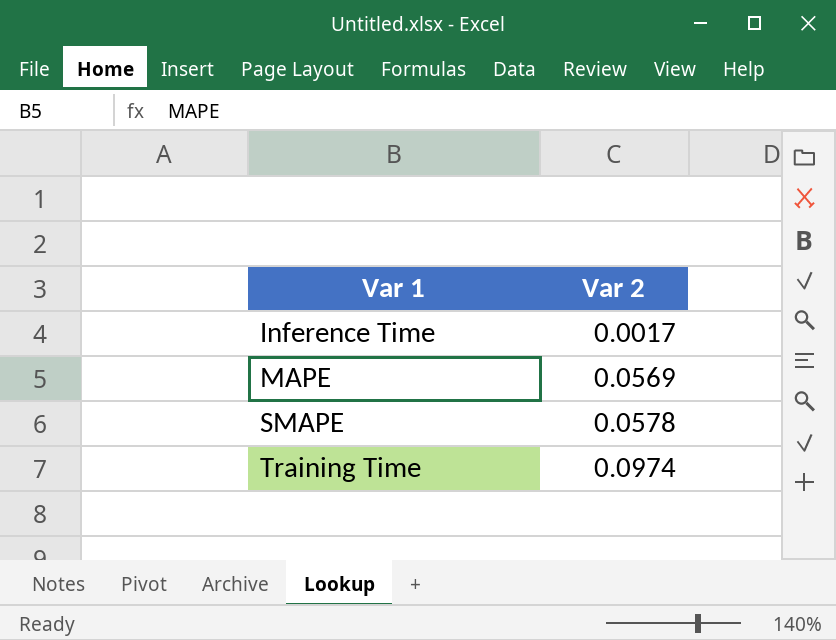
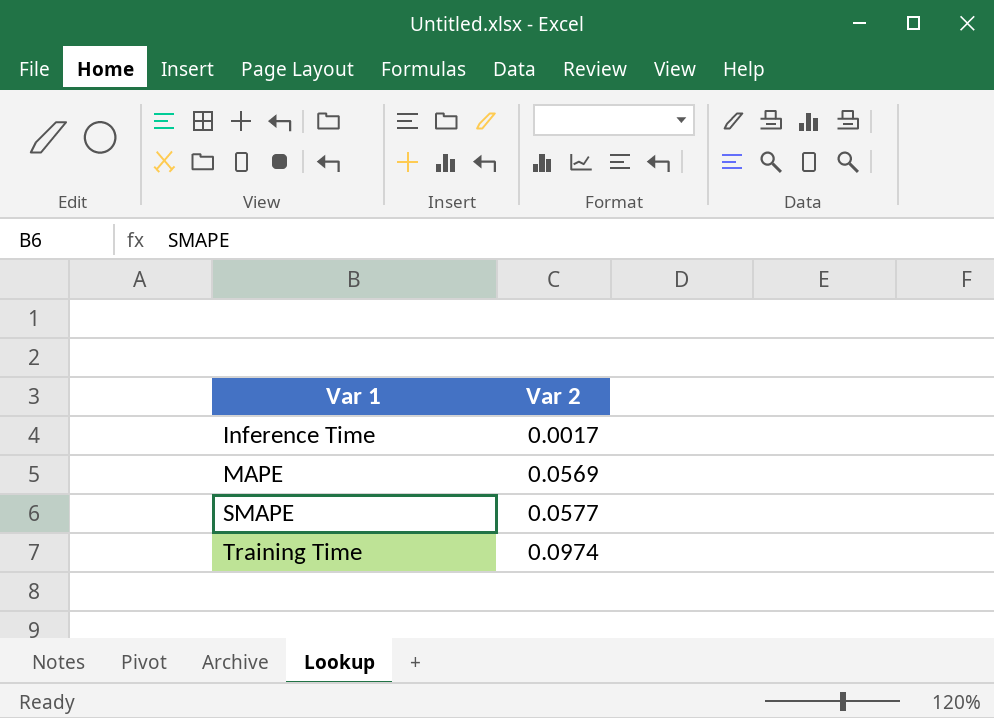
SMAPE | Var 2: 0.0578 -> 0.0577

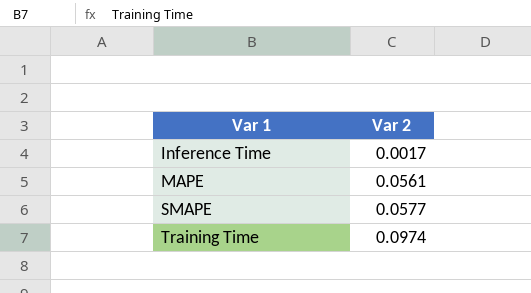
MAPE | Var 2: 0.0569 -> 0.0561

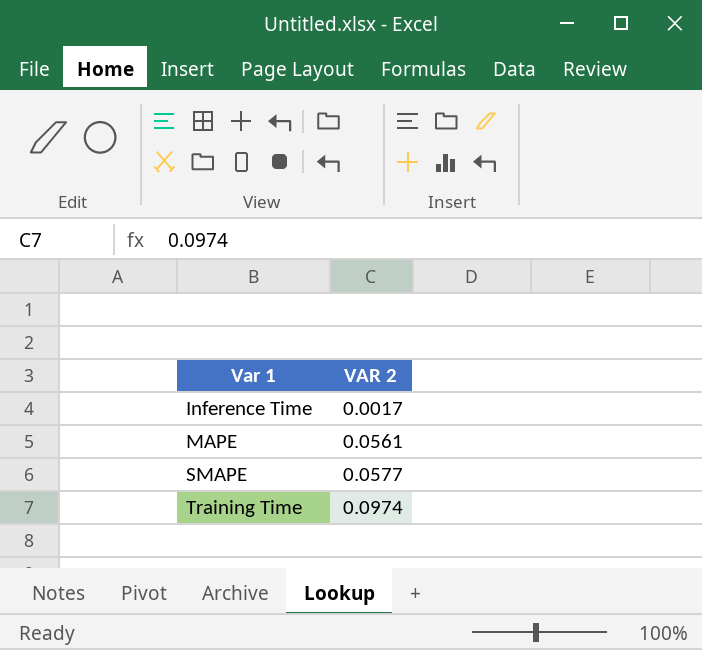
column name: Var 2 -> VAR 2

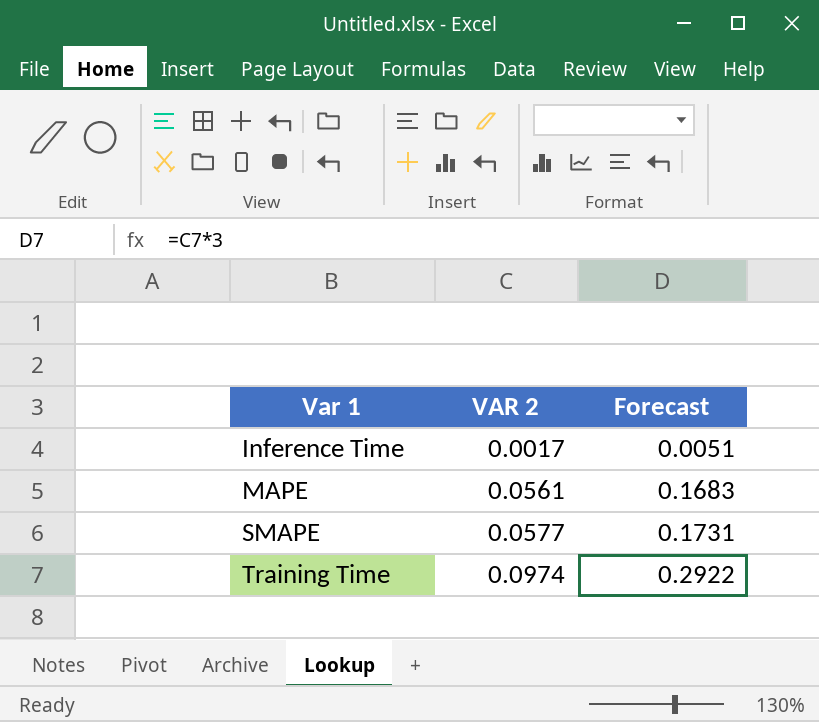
column Forecast | formula: none -> [VAR 2] * 3

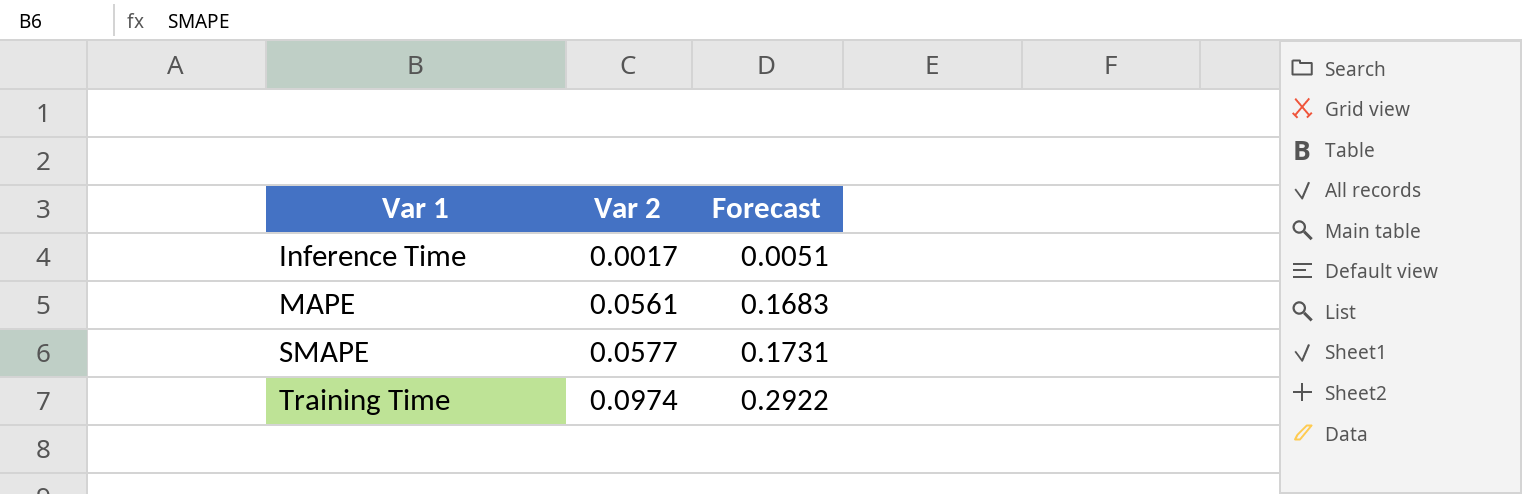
column name: VAR 2 -> Var 2

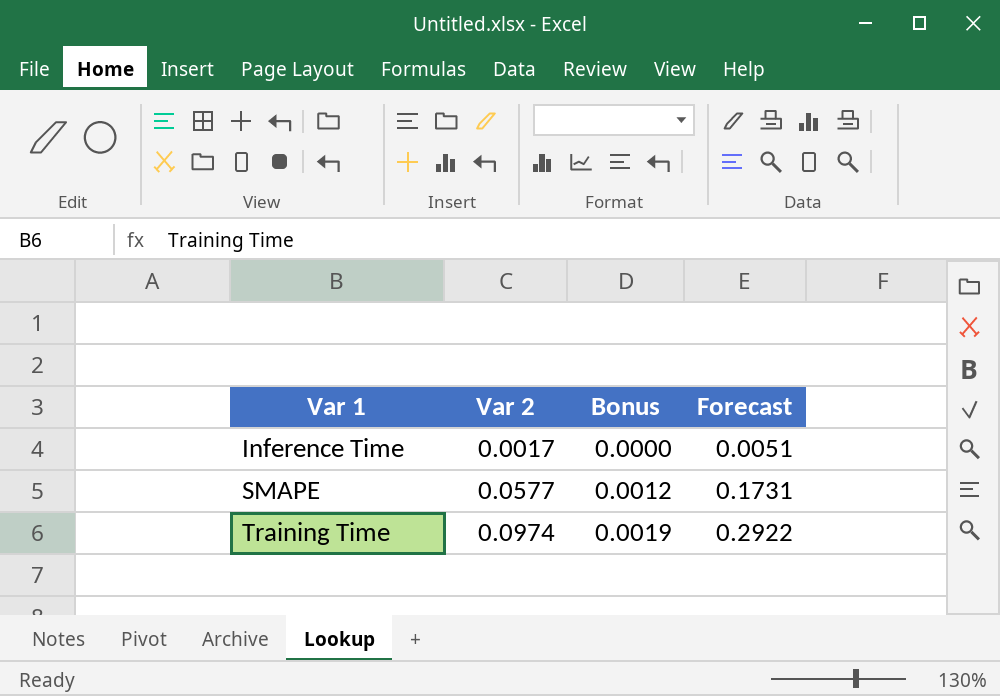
column Bonus | formula: none -> [Var 2] * 0.02
row MAPE: 0.0561 | 0.1683 -> none

